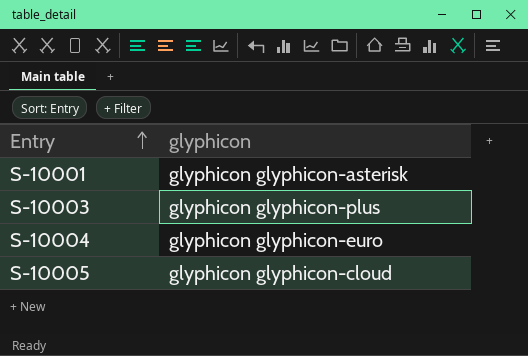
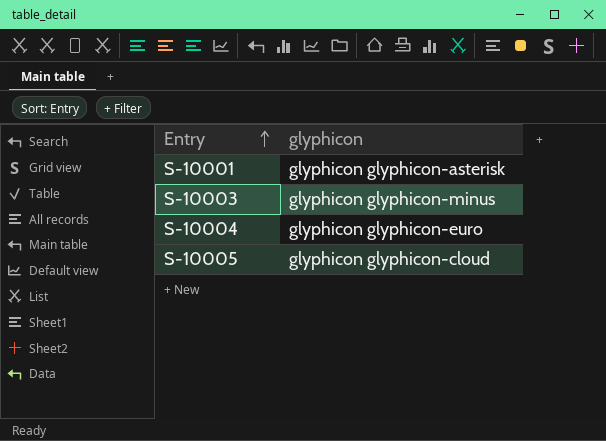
S-10003 | glyphicon: glyphicon glyphicon-plus -> glyphicon glyphicon-minus

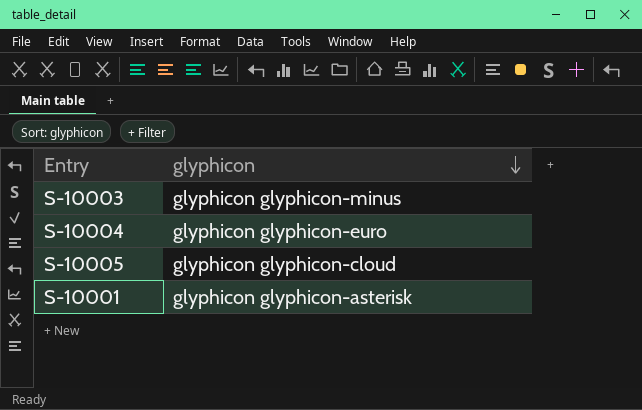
row order: Entry ascending -> glyphicon descending

